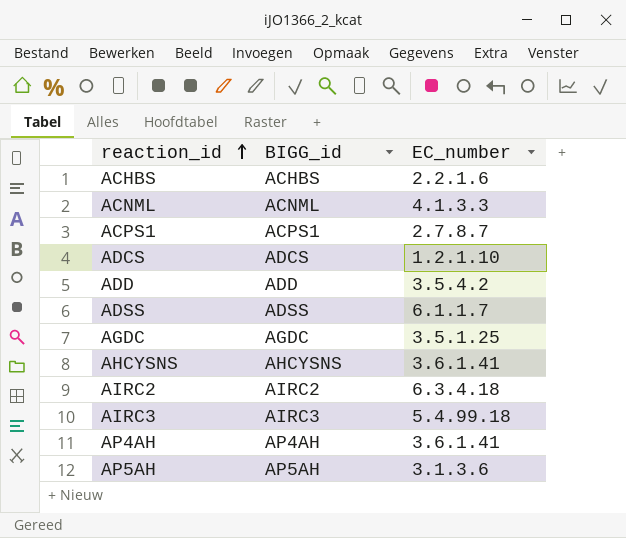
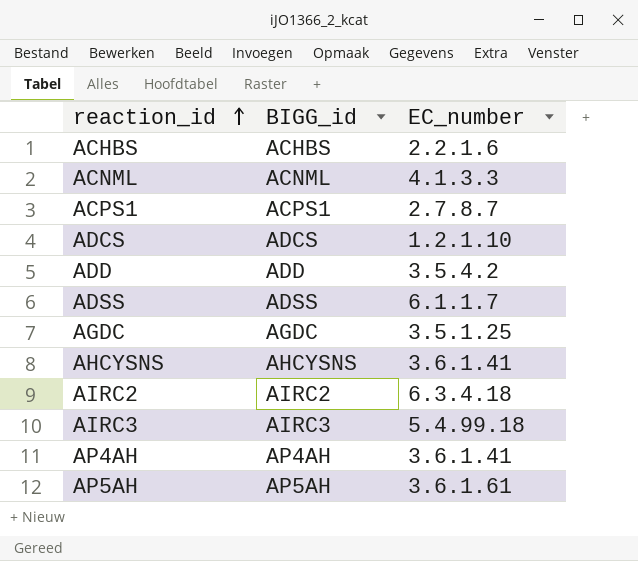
AP5AH | EC_number: 3.1.3.6 -> 3.6.1.61

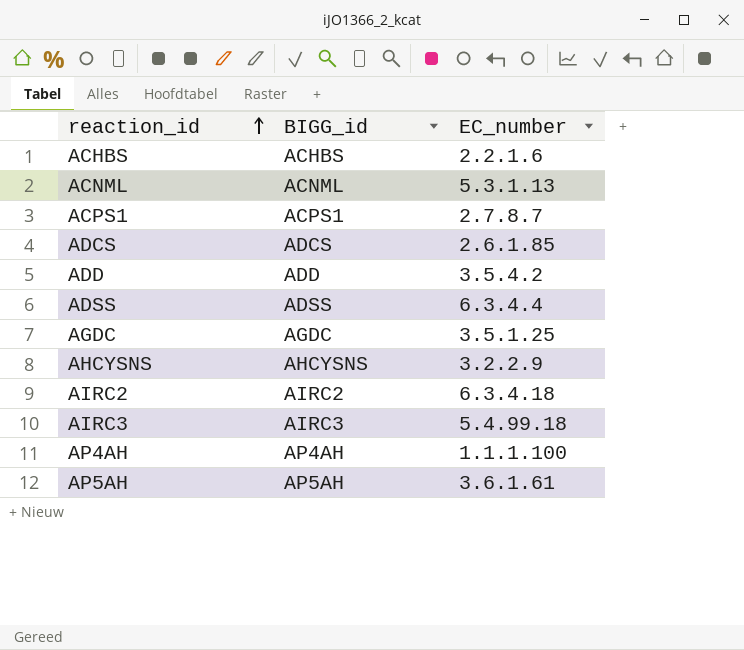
ACNML | EC_number: 4.1.3.3 -> 5.3.1.13
ADCS | EC_number: 1.2.1.10 -> 2.6.1.85
ADSS | EC_number: 6.1.1.7 -> 6.3.4.4
AHCYSNS | EC_number: 3.6.1.41 -> 3.2.2.9
AP4AH | EC_number: 3.6.1.41 -> 1.1.1.100

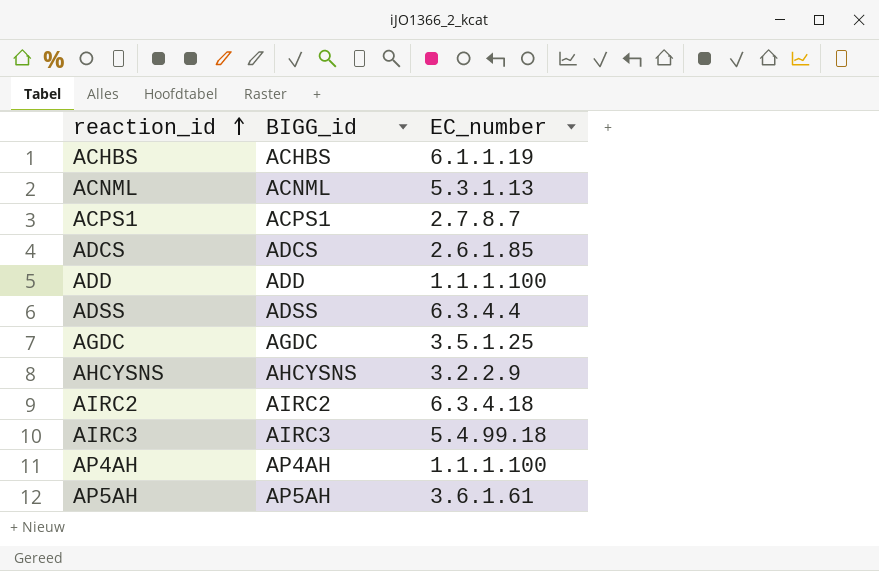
ACHBS | EC_number: 2.2.1.6 -> 6.1.1.19
ADD | EC_number: 3.5.4.2 -> 1.1.1.100

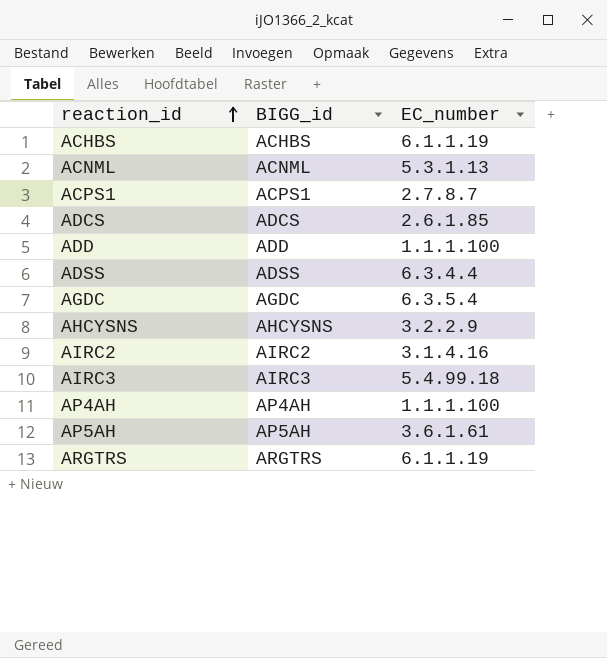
AGDC | EC_number: 3.5.1.25 -> 6.3.5.4
AIRC2 | EC_number: 6.3.4.18 -> 3.1.4.16
row ARGTRS: none -> ARGTRS | 6.1.1.19

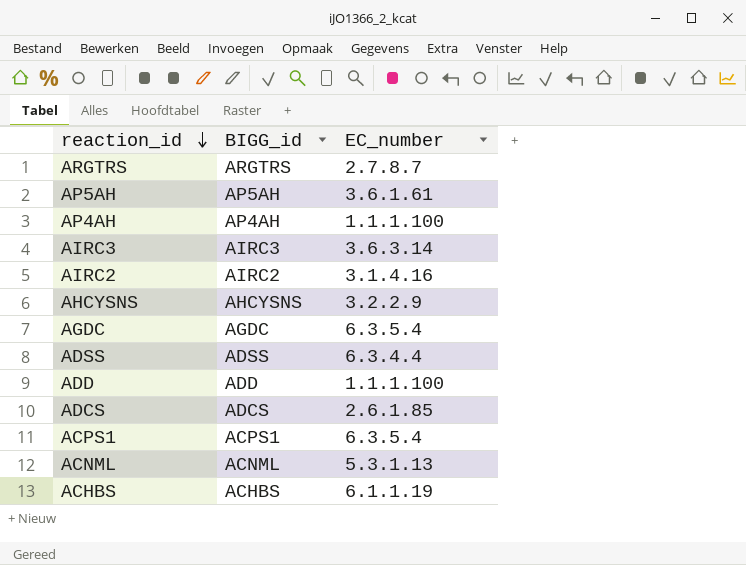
row order: reaction_id ascending -> reaction_id descending
ARGTRS | EC_number: 6.1.1.19 -> 2.7.8.7
AIRC3 | EC_number: 5.4.99.18 -> 3.6.3.14
ACPS1 | EC_number: 2.7.8.7 -> 6.3.5.4

